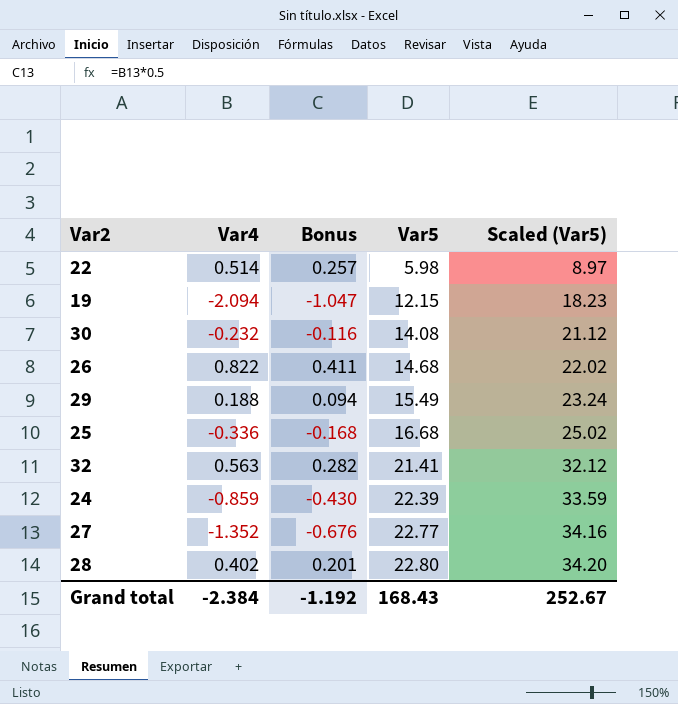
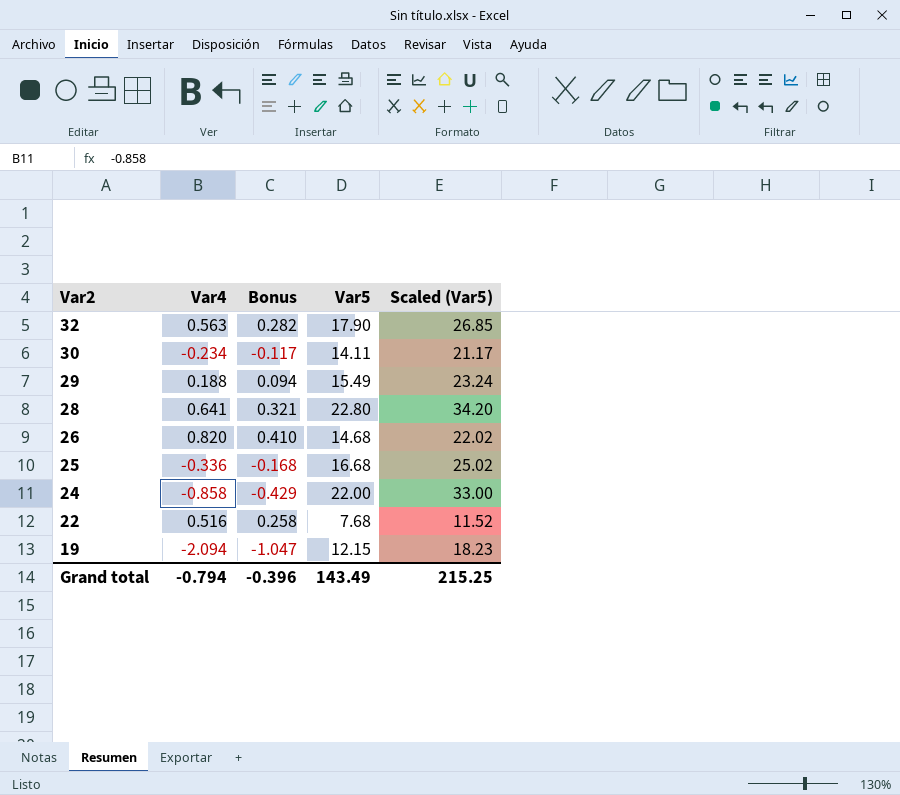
row order: Var5 ascending -> Var2 descending
row 27: -1.352 | -0.676 | 22.77 | 34.16 -> none
32 | Var5: 21.41 -> 17.90
32 | Scaled (Var5): 32.12 -> 26.85
30 | Var4: -0.232 -> -0.234
30 | Bonus: -0.116 -> -0.117
30 | Var5: 14.08 -> 14.11
30 | Scaled (Var5): 21.12 -> 21.17
28 | Var4: 0.402 -> 0.641
28 | Bonus: 0.201 -> 0.321
26 | Var4: 0.822 -> 0.820
26 | Bonus: 0.411 -> 0.410
24 | Var4: -0.859 -> -0.858
24 | Bonus: -0.430 -> -0.429
24 | Var5: 22.39 -> 22.00
24 | Scaled (Var5): 33.59 -> 33.00
22 | Var4: 0.514 -> 0.516
22 | Bonus: 0.257 -> 0.258
22 | Var5: 5.98 -> 7.68
22 | Scaled (Var5): 8.97 -> 11.52
Grand total | Var4: -2.384 -> -0.794
Grand total | Bonus: -1.192 -> -0.396
Grand total | Var5: 168.43 -> 143.49
Grand total | Scaled (Var5): 252.67 -> 215.25

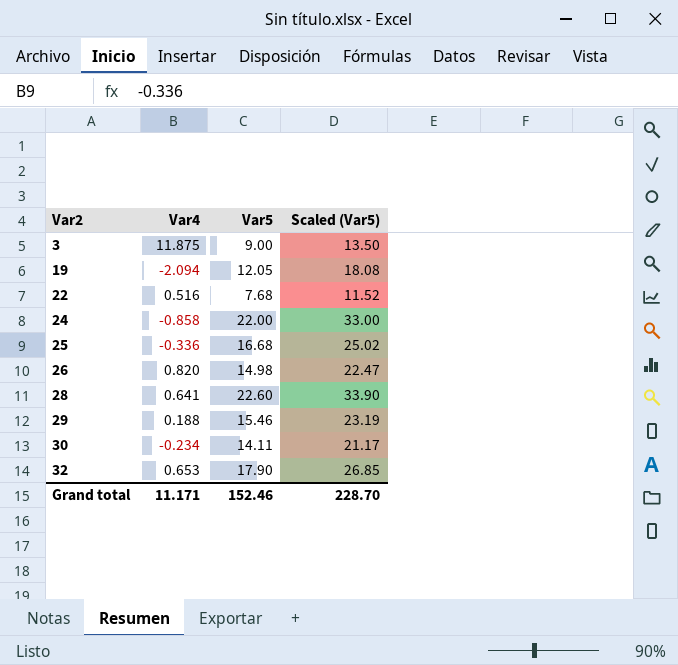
row order: Var2 descending -> Var2 ascending
column Bonus | formula: [Var4] * 0.5 -> none
row 3: none -> 11.875 | 9.00 | 13.50
19 | Var5: 12.15 -> 12.05
19 | Scaled (Var5): 18.23 -> 18.08
26 | Var5: 14.68 -> 14.98
26 | Scaled (Var5): 22.02 -> 22.47
28 | Var5: 22.80 -> 22.60
28 | Scaled (Var5): 34.20 -> 33.90
29 | Var5: 15.49 -> 15.46
29 | Scaled (Var5): 23.24 -> 23.19
32 | Var4: 0.563 -> 0.653
Grand total | Var4: -0.794 -> 11.171
Grand total | Var5: 143.49 -> 152.46
Grand total | Scaled (Var5): 215.25 -> 228.70

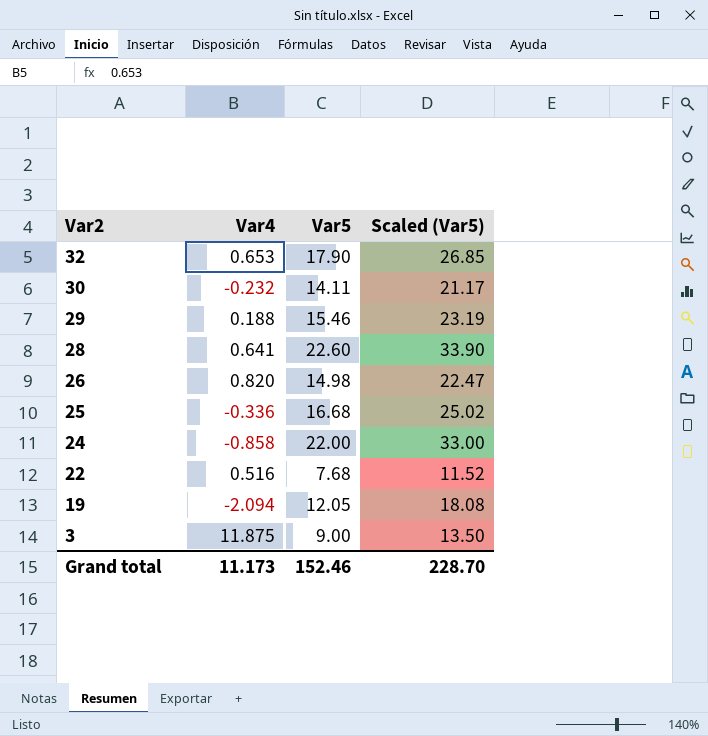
row order: Var2 ascending -> Var2 descending
30 | Var4: -0.234 -> -0.232
Grand total | Var4: 11.171 -> 11.173

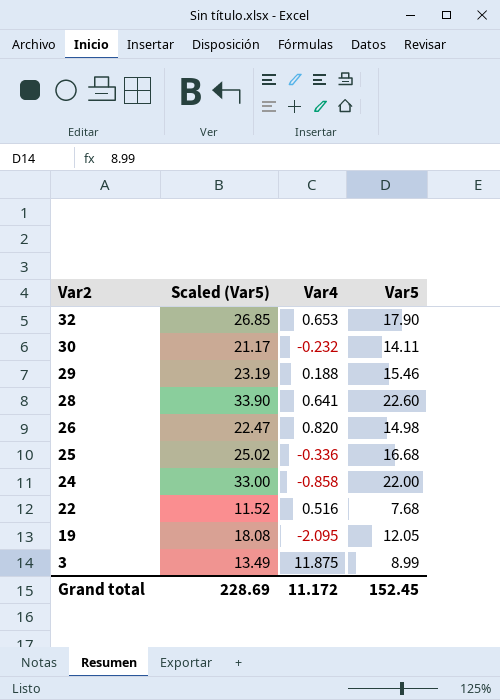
column Scaled (Var5) | position: 4 -> 2
19 | Var4: -2.094 -> -2.095
3 | Scaled (Var5): 13.50 -> 13.49
3 | Var5: 9.00 -> 8.99
Grand total | Scaled (Var5): 228.70 -> 228.69
Grand total | Var4: 11.173 -> 11.172
Grand total | Var5: 152.46 -> 152.45

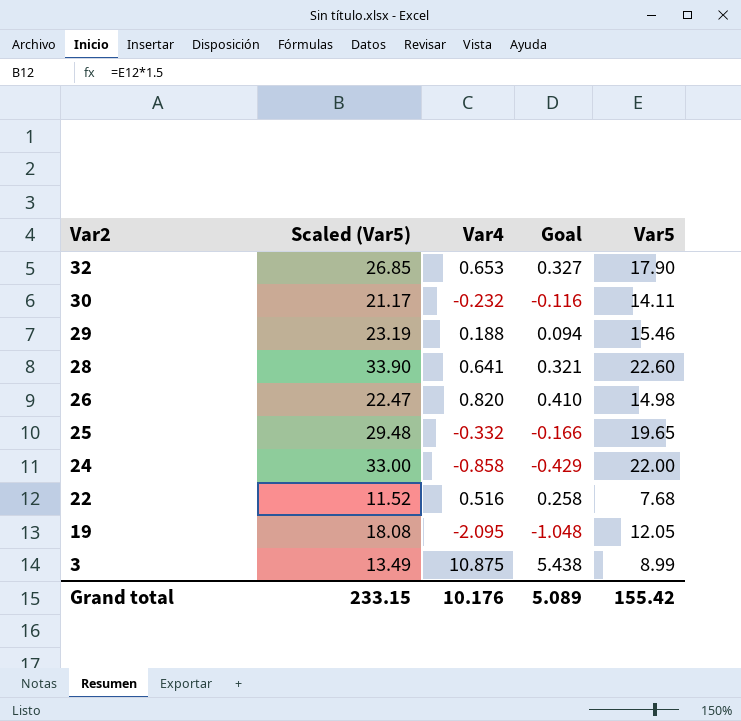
column Goal | formula: none -> [Var4] * 0.5
25 | Scaled (Var5): 25.02 -> 29.48
25 | Var4: -0.336 -> -0.332
25 | Var5: 16.68 -> 19.65
3 | Var4: 11.875 -> 10.875
Grand total | Scaled (Var5): 228.69 -> 233.15
Grand total | Var4: 11.172 -> 10.176
Grand total | Var5: 152.45 -> 155.42

